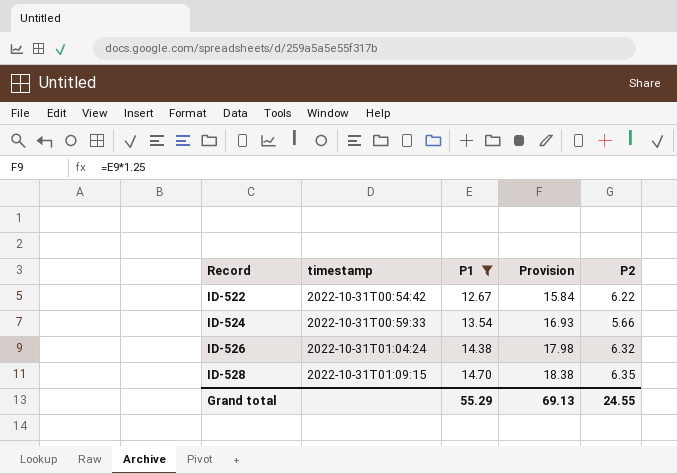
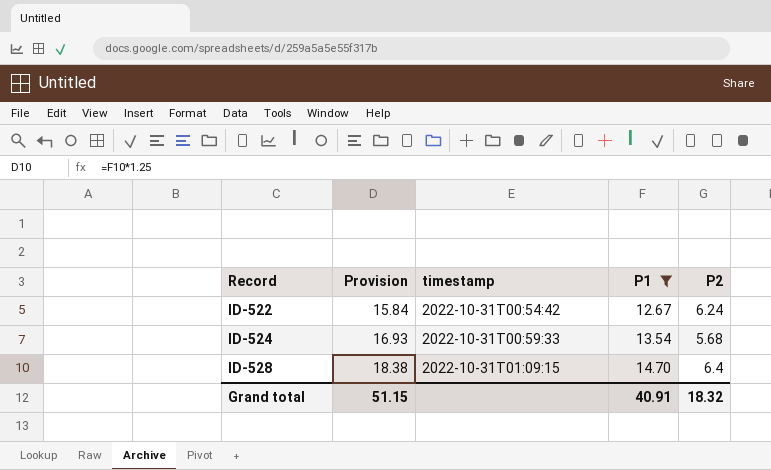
column Provision | position: 4 -> 2
row ID-526: 2022-10-31T01:04:24 | 14.38 | 17.98 | 6.32 -> none
ID-522 | P2: 6.22 -> 6.24
ID-524 | P2: 5.66 -> 5.68
ID-528 | P2: 6.35 -> 6.4
Grand total | Provision: 69.13 -> 51.15
Grand total | P1: 55.29 -> 40.91
Grand total | P2: 24.55 -> 18.32

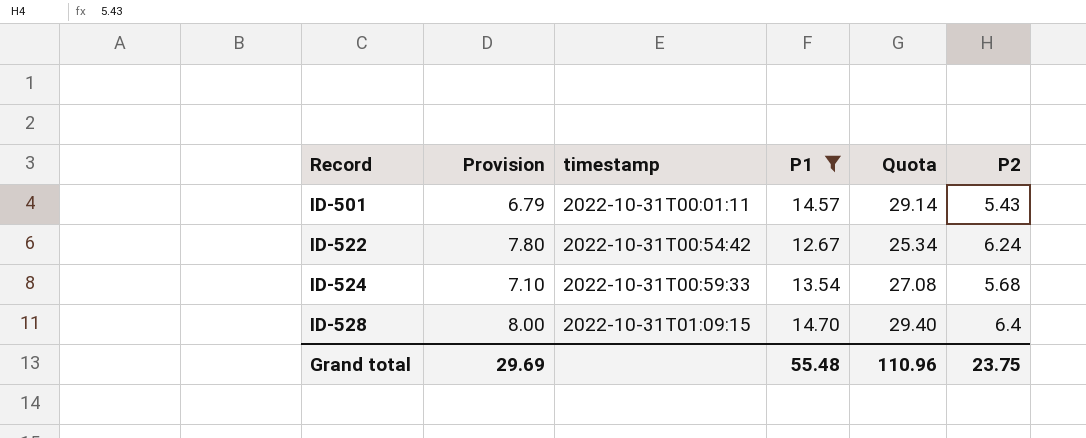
column Provision | formula: [P1] * 1.25 -> [P2] * 1.25
column Quota | formula: none -> [P1] * 2
row ID-501: none -> 6.79 | 2022-10-31T00:01:11 | 14.57 | 29.14 | 5.43
Grand total | Provision: 51.15 -> 29.69
Grand total | P1: 40.91 -> 55.48
Grand total | P2: 18.32 -> 23.75

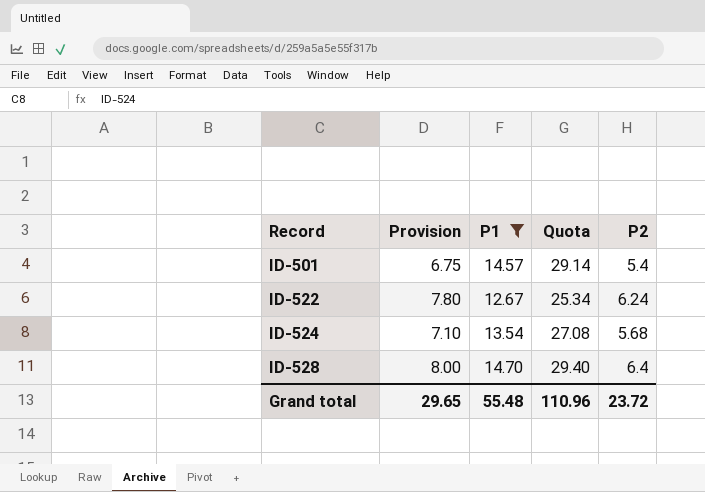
column timestamp | position: 3 -> none
ID-501 | Provision: 6.79 -> 6.75
ID-501 | P2: 5.43 -> 5.4
Grand total | Provision: 29.69 -> 29.65
Grand total | P2: 23.75 -> 23.72

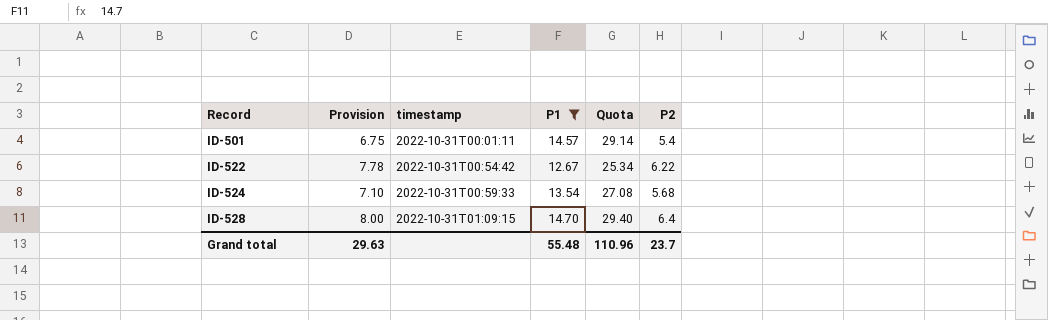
column timestamp | position: none -> 3
ID-522 | Provision: 7.80 -> 7.78
ID-522 | P2: 6.24 -> 6.22
Grand total | Provision: 29.65 -> 29.63
Grand total | P2: 23.72 -> 23.7

